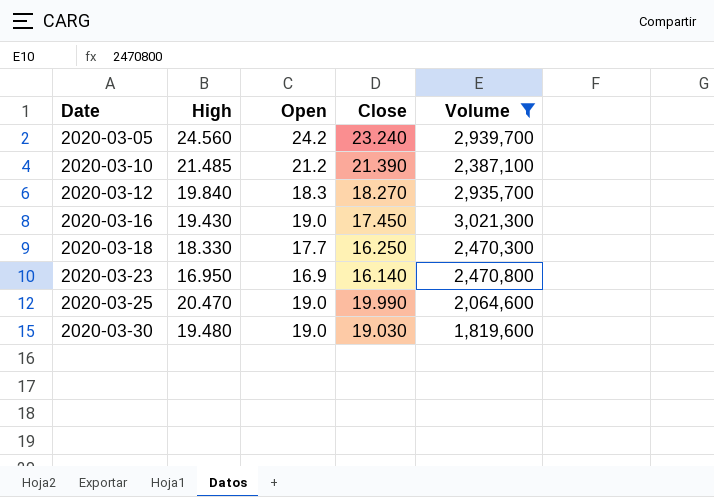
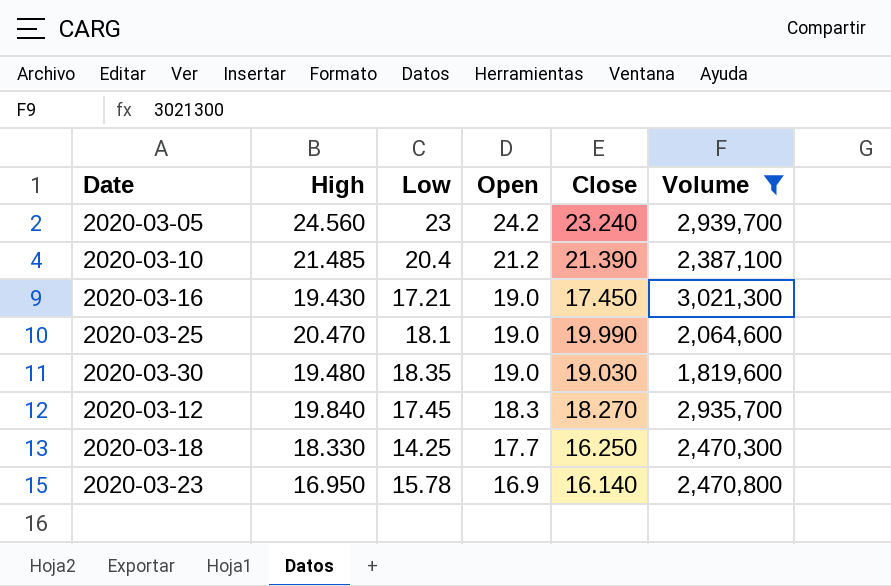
row order: Date ascending -> Open descending
column Low | position: none -> 3

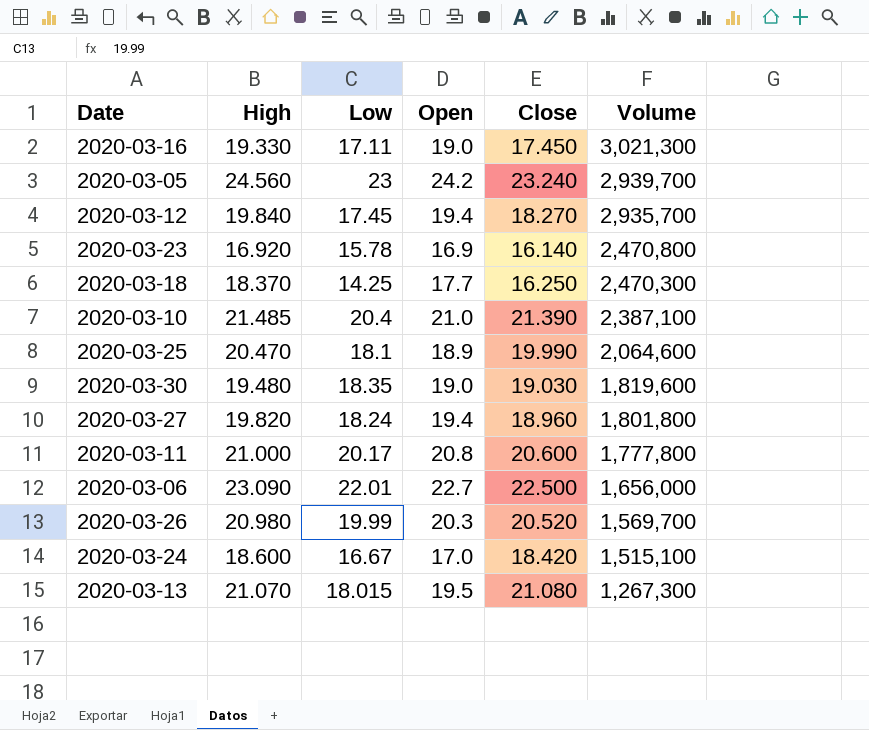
filter: Volume >= 1,819,600 -> none
row order: Open descending -> Volume descending
2020-03-16 | High: 19.430 -> 19.330
2020-03-16 | Low: 17.21 -> 17.11
2020-03-12 | Open: 18.3 -> 19.4
2020-03-23 | High: 16.950 -> 16.920
2020-03-18 | High: 18.330 -> 18.370
2020-03-10 | Open: 21.2 -> 21.0
2020-03-25 | Open: 19.0 -> 18.9

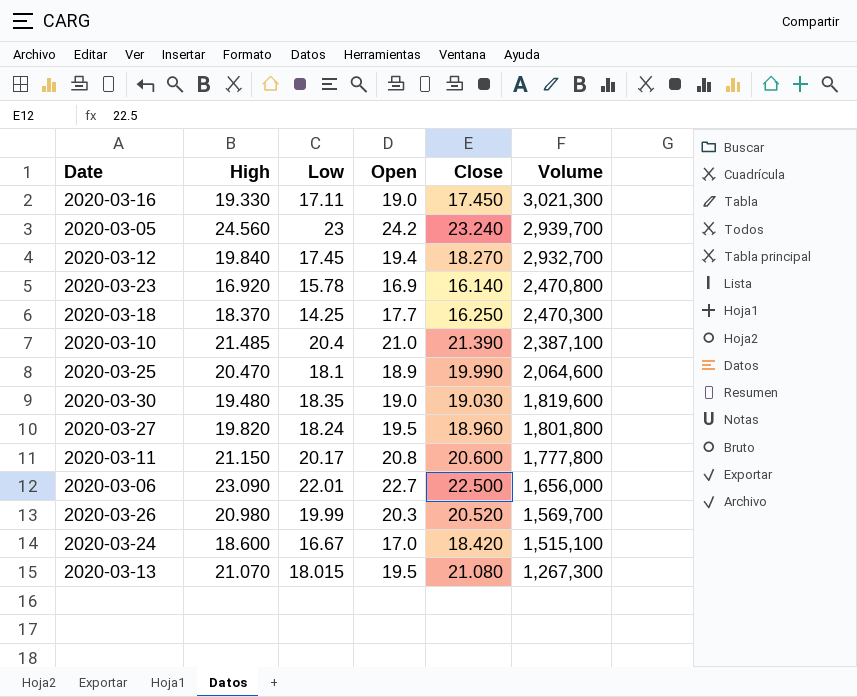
2020-03-12 | Volume: 2,935,700 -> 2,932,700
2020-03-27 | Open: 19.4 -> 19.5
2020-03-11 | High: 21.000 -> 21.150

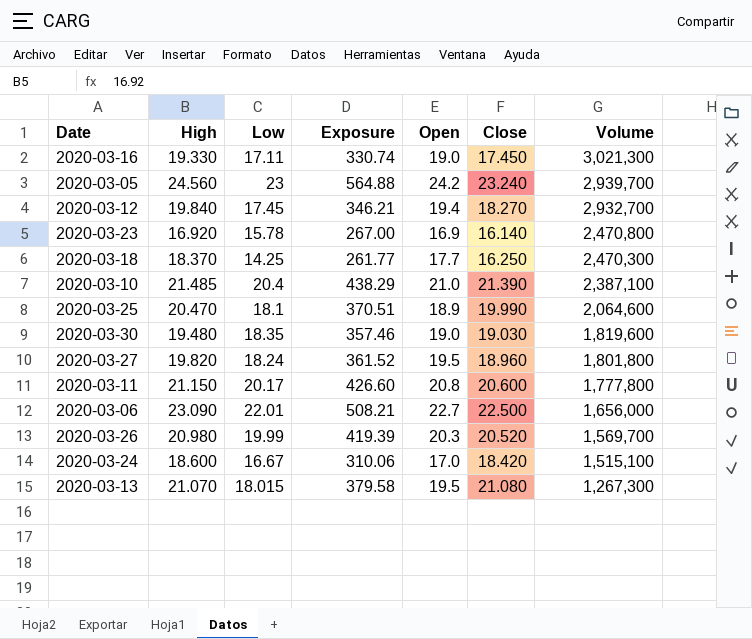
column Exposure | formula: none -> [High] * [Low]

